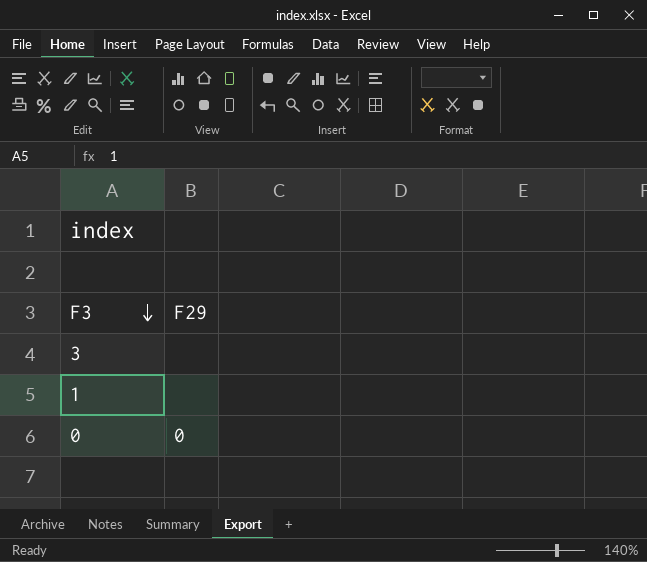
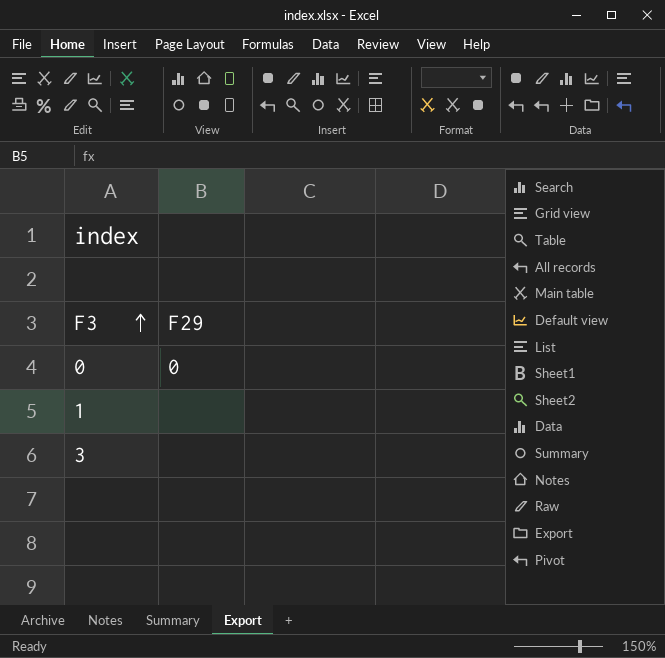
row order: F3 descending -> F3 ascending

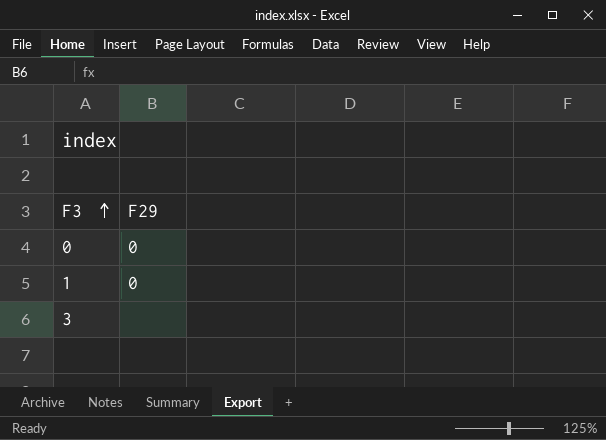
1 | F29: none -> 0

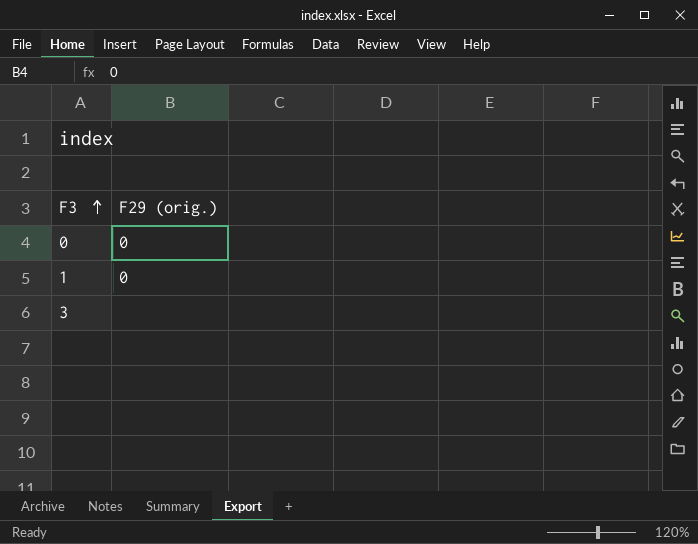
column name: F29 -> F29 (orig.)

